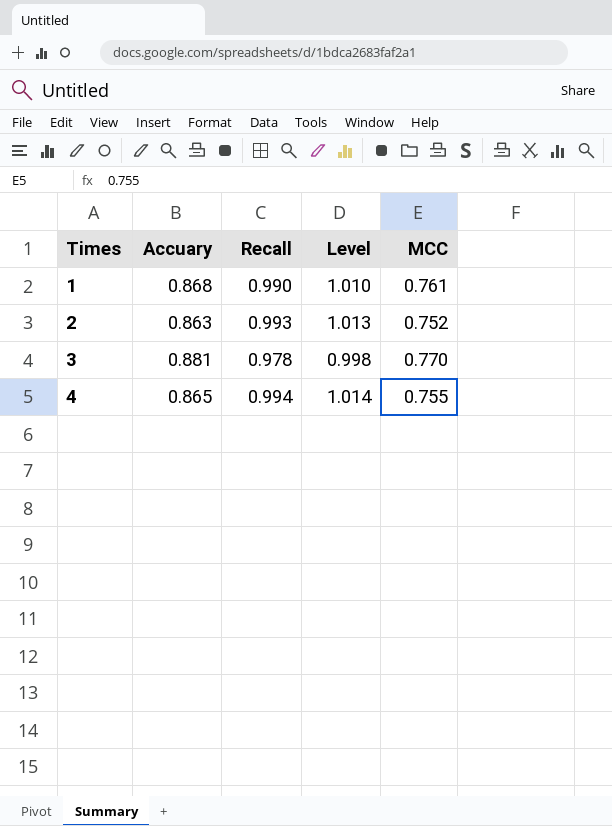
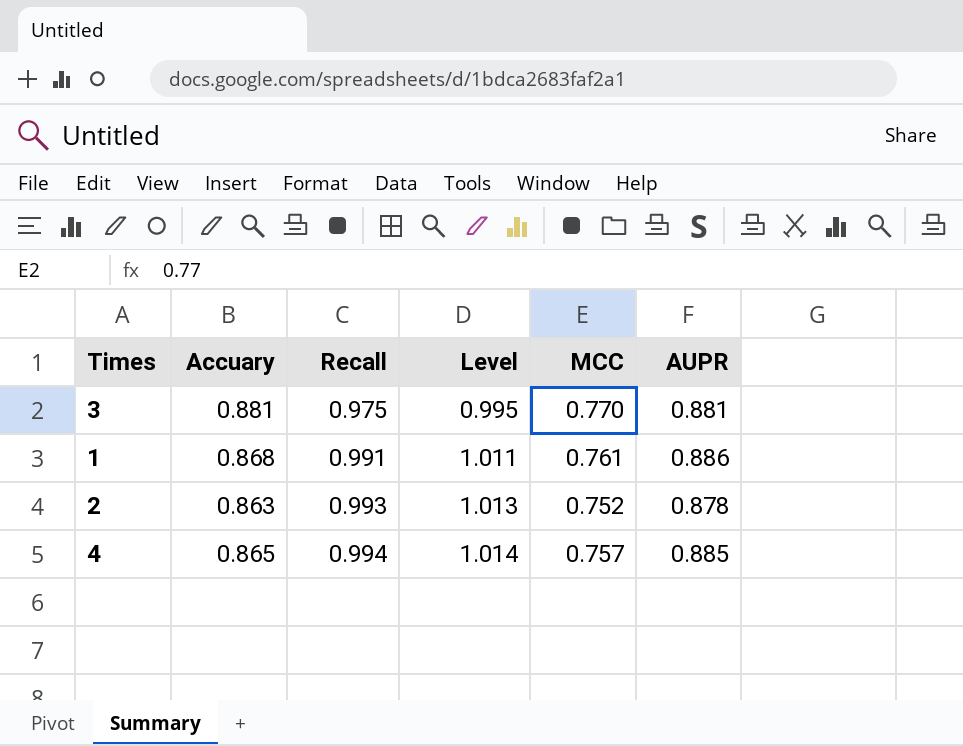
row order: Times ascending -> Recall ascending
column AUPR | position: none -> 6
3 | Recall: 0.978 -> 0.975
3 | Level: 0.998 -> 0.995
1 | Recall: 0.990 -> 0.991
1 | Level: 1.010 -> 1.011
4 | MCC: 0.755 -> 0.757

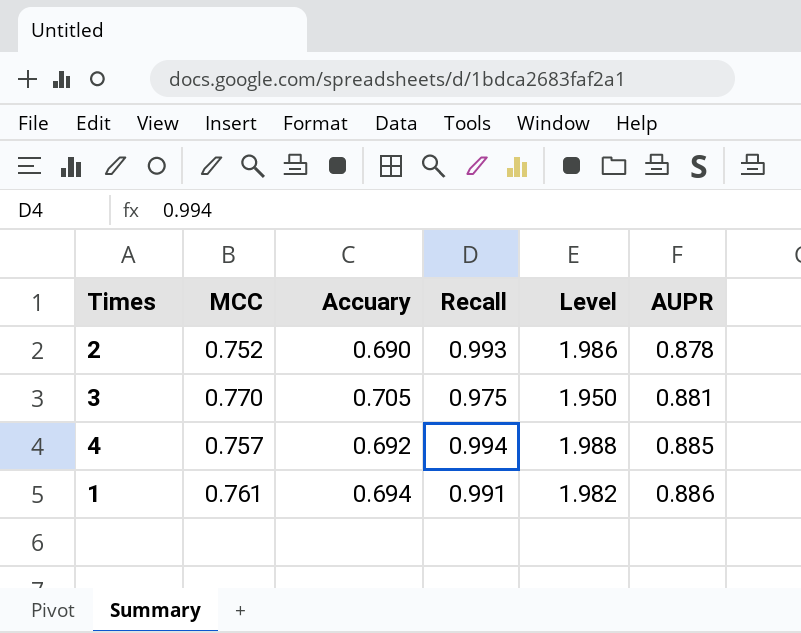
row order: Recall ascending -> AUPR ascending
column MCC | position: 5 -> 2
column Level | formula: [Recall] * 1.02 -> [Recall] * 2
2 | Accuary: 0.863 -> 0.690
3 | Accuary: 0.881 -> 0.705
4 | Accuary: 0.865 -> 0.692
1 | Accuary: 0.868 -> 0.694

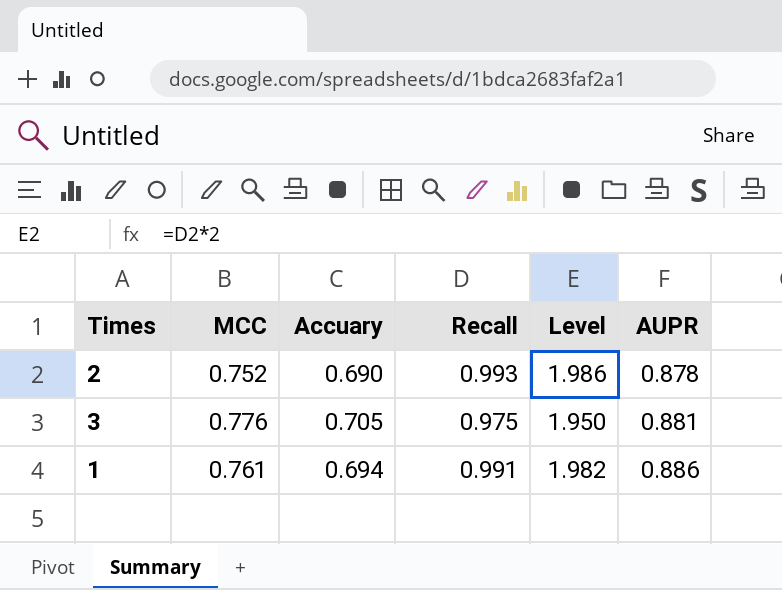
row 4: 0.757 | 0.692 | 0.994 | 1.988 | 0.885 -> none
3 | MCC: 0.770 -> 0.776

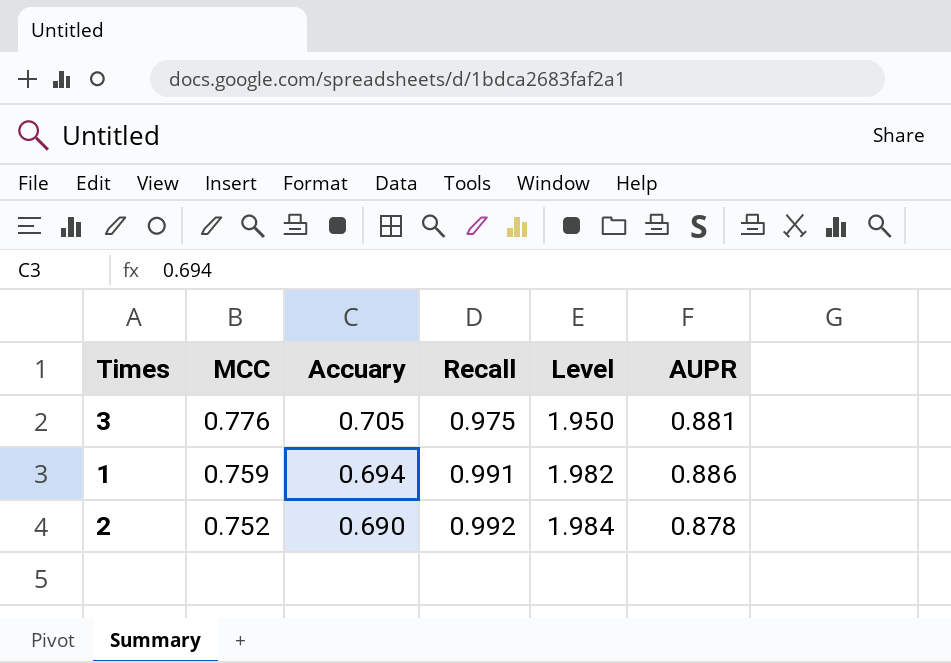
row order: AUPR ascending -> MCC descending
1 | MCC: 0.761 -> 0.759
2 | Recall: 0.993 -> 0.992
2 | Level: 1.986 -> 1.984

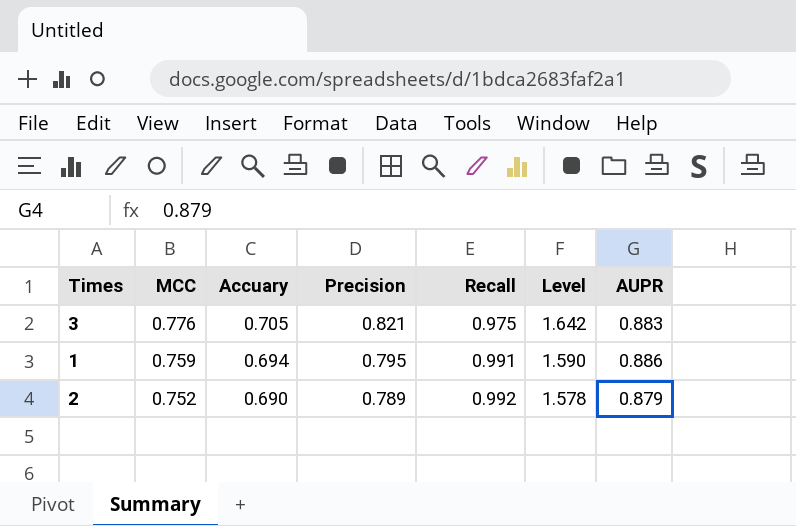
column Precision | position: none -> 4
column Level | formula: [Recall] * 2 -> [Precision] * 2
3 | AUPR: 0.881 -> 0.883
2 | AUPR: 0.878 -> 0.879

